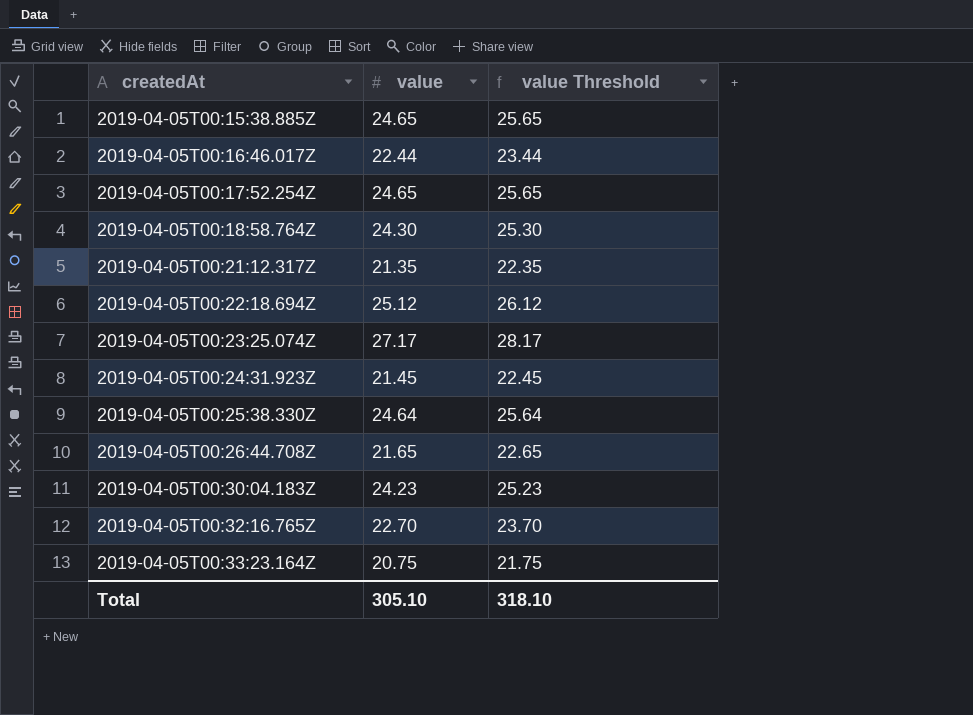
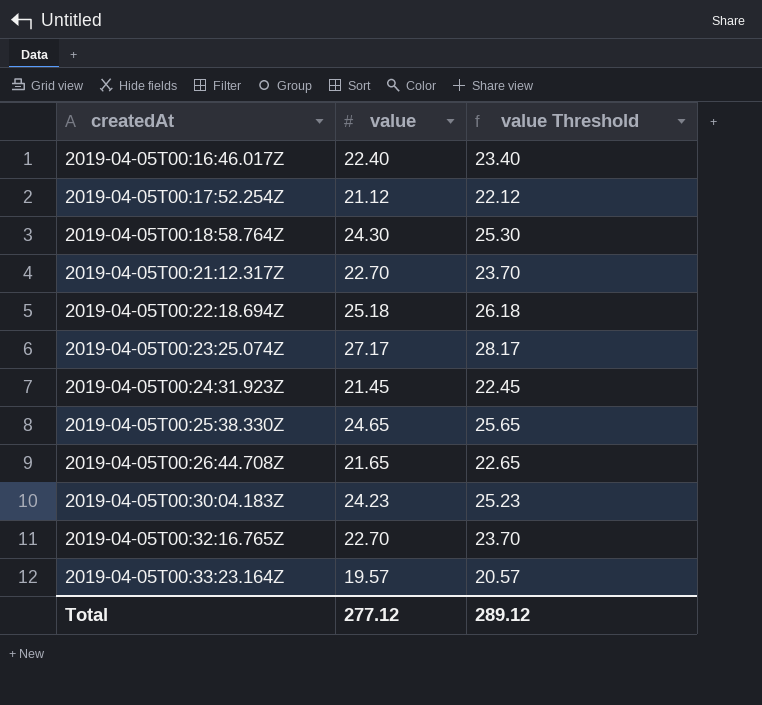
row 2019-04-05T00:15:38.885Z: 24.65 | 25.65 -> none
2019-04-05T00:16:46.017Z | value: 22.44 -> 22.40
2019-04-05T00:16:46.017Z | value Threshold: 23.44 -> 23.40
2019-04-05T00:17:52.254Z | value: 24.65 -> 21.12
2019-04-05T00:17:52.254Z | value Threshold: 25.65 -> 22.12
2019-04-05T00:21:12.317Z | value: 21.35 -> 22.70
2019-04-05T00:21:12.317Z | value Threshold: 22.35 -> 23.70
2019-04-05T00:22:18.694Z | value: 25.12 -> 25.18
2019-04-05T00:22:18.694Z | value Threshold: 26.12 -> 26.18
2019-04-05T00:25:38.330Z | value: 24.64 -> 24.65
2019-04-05T00:25:38.330Z | value Threshold: 25.64 -> 25.65
2019-04-05T00:33:23.164Z | value: 20.75 -> 19.57
2019-04-05T00:33:23.164Z | value Threshold: 21.75 -> 20.57
Total | value: 305.10 -> 277.12
Total | value Threshold: 318.10 -> 289.12

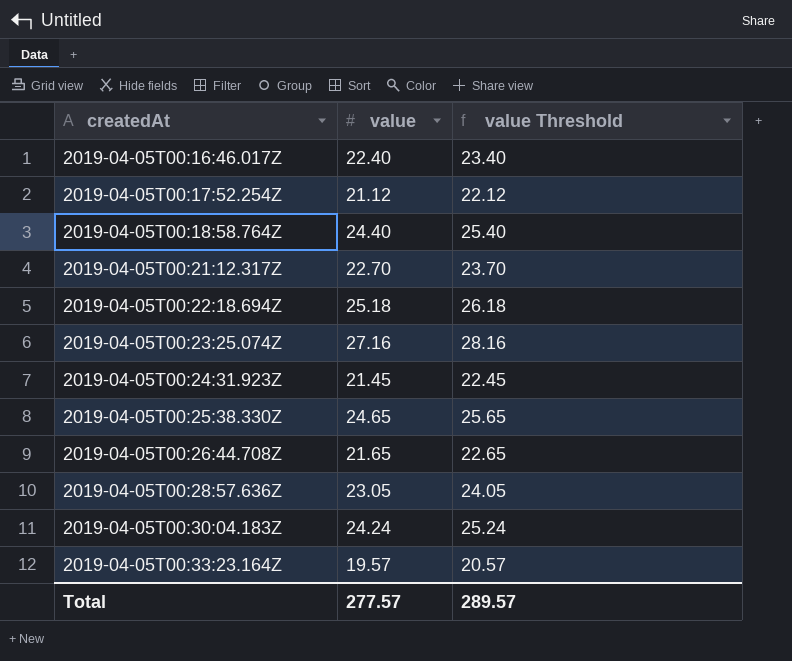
row 2019-04-05T00:32:16.765Z: 22.70 | 23.70 -> none
2019-04-05T00:18:58.764Z | value: 24.30 -> 24.40
2019-04-05T00:18:58.764Z | value Threshold: 25.30 -> 25.40
2019-04-05T00:23:25.074Z | value: 27.17 -> 27.16
2019-04-05T00:23:25.074Z | value Threshold: 28.17 -> 28.16
row 2019-04-05T00:28:57.636Z: none -> 23.05 | 24.05
2019-04-05T00:30:04.183Z | value: 24.23 -> 24.24
2019-04-05T00:30:04.183Z | value Threshold: 25.23 -> 25.24
Total | value: 277.12 -> 277.57
Total | value Threshold: 289.12 -> 289.57

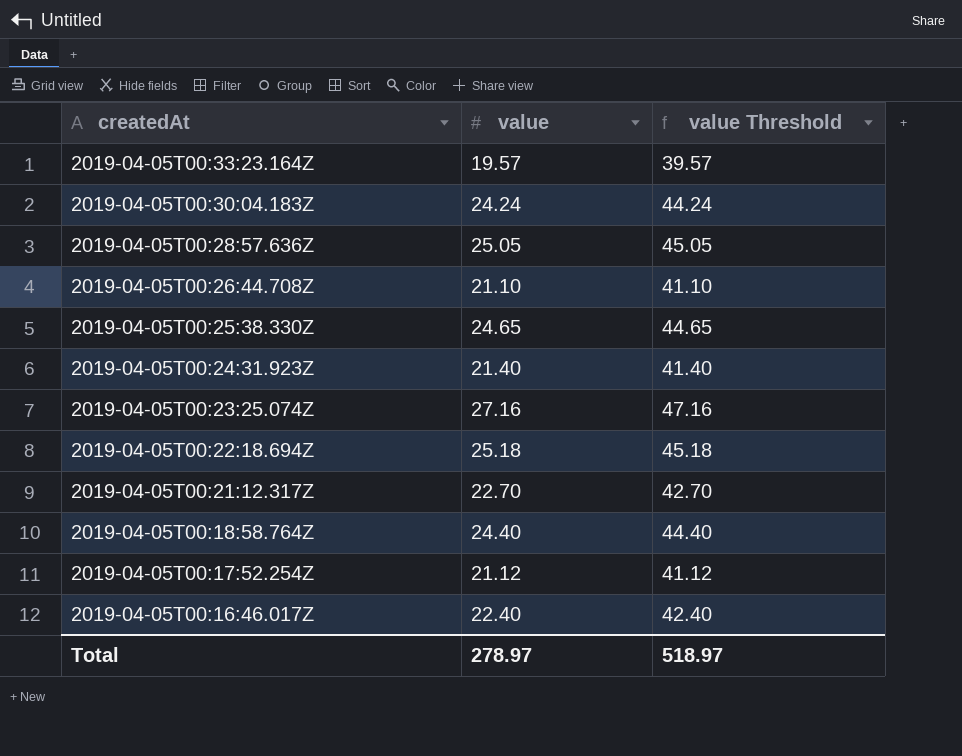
row order: createdAt ascending -> createdAt descending
column value Threshold | formula: [value] + 1 -> [value] + 20
2019-04-05T00:28:57.636Z | value: 23.05 -> 25.05
2019-04-05T00:26:44.708Z | value: 21.65 -> 21.10
2019-04-05T00:24:31.923Z | value: 21.45 -> 21.40
Total | value: 277.57 -> 278.97
Total | value Threshold: 289.57 -> 518.97

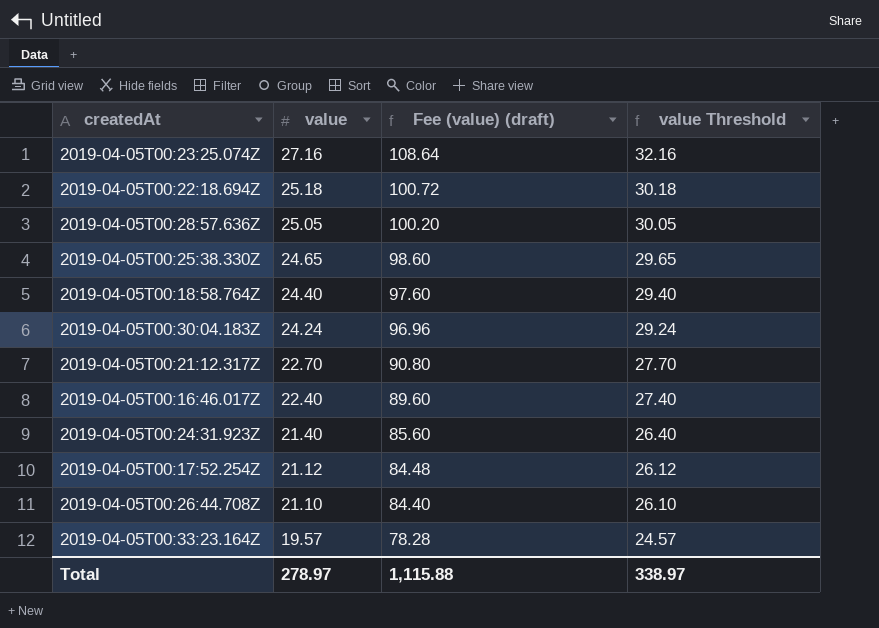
row order: createdAt descending -> value descending
column Fee (value) (draft) | formula: none -> [value] * 4
column value Threshold | formula: [value] + 20 -> [value] + 5
Total | value Threshold: 518.97 -> 338.97

